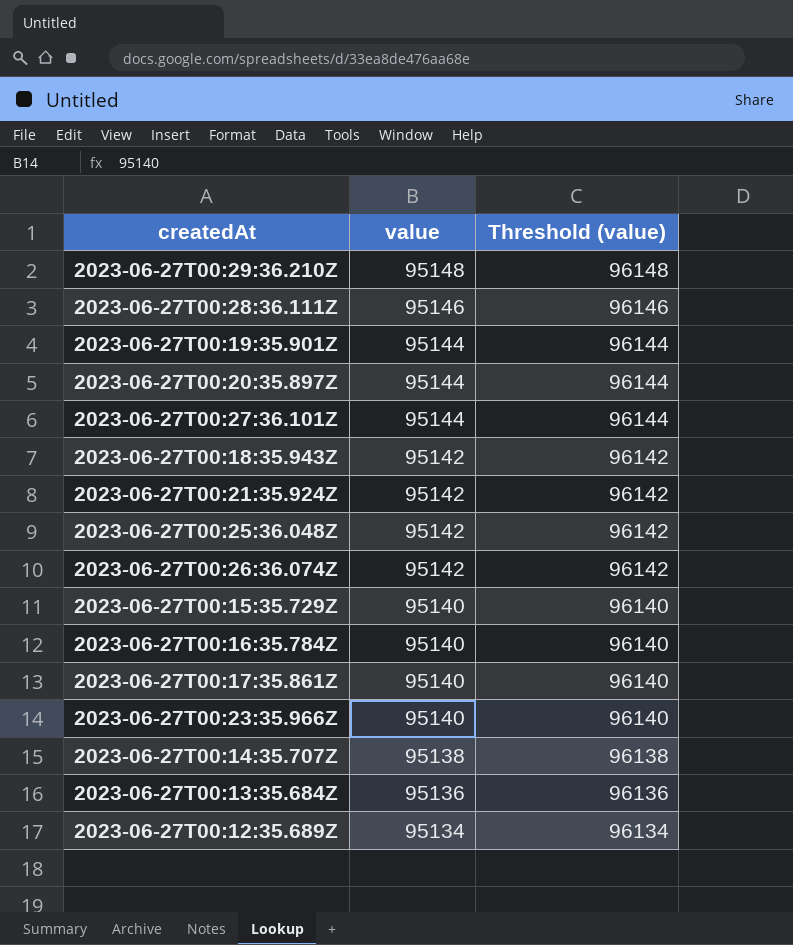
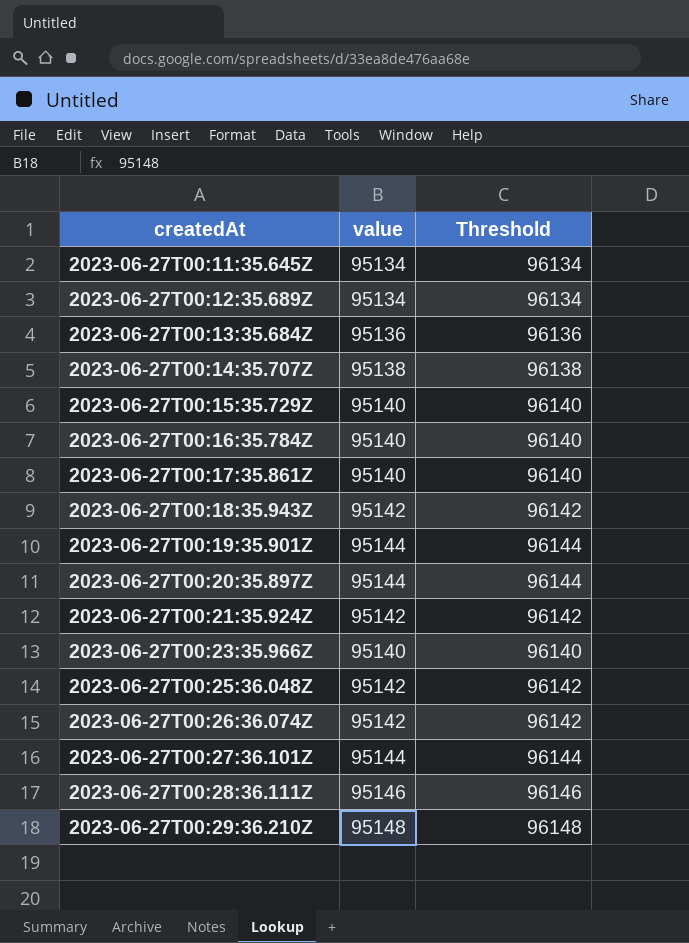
row order: value descending -> createdAt ascending
column name: Threshold (value) -> Threshold
row 2023-06-27T00:11:35.645Z: none -> 95134 | 96134

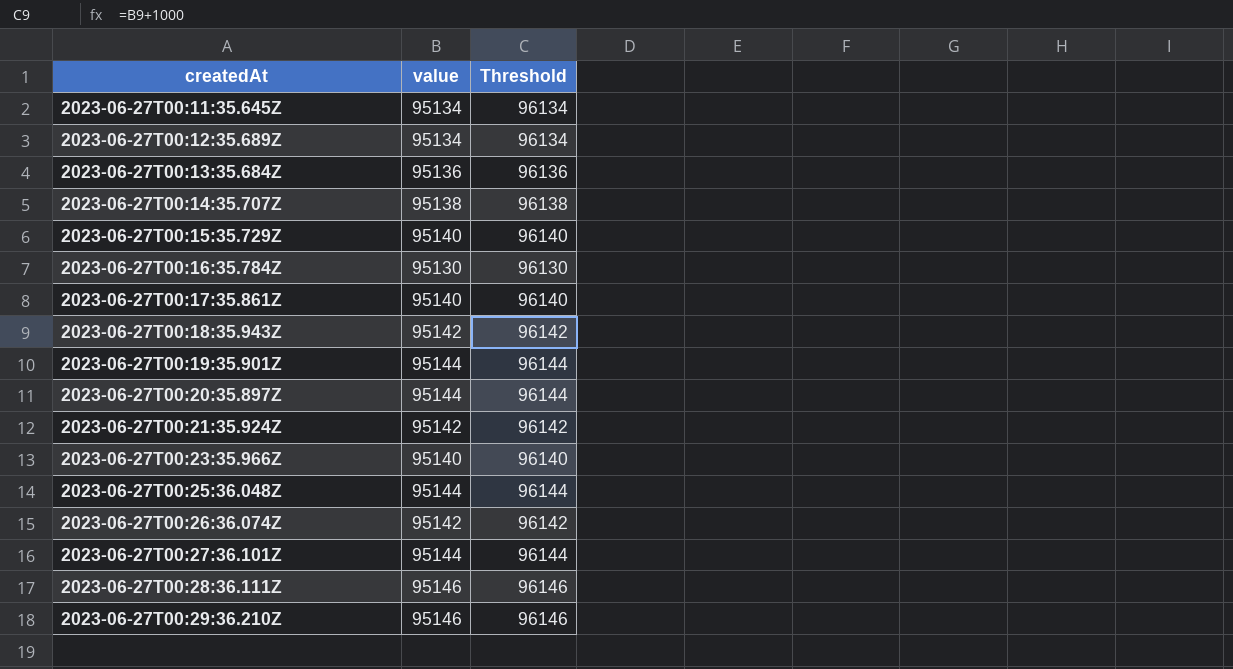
2023-06-27T00:16:35.784Z | value: 95140 -> 95130
2023-06-27T00:16:35.784Z | Threshold: 96140 -> 96130
2023-06-27T00:25:36.048Z | value: 95142 -> 95144
2023-06-27T00:25:36.048Z | Threshold: 96142 -> 96144
2023-06-27T00:29:36.210Z | value: 95148 -> 95146
2023-06-27T00:29:36.210Z | Threshold: 96148 -> 96146

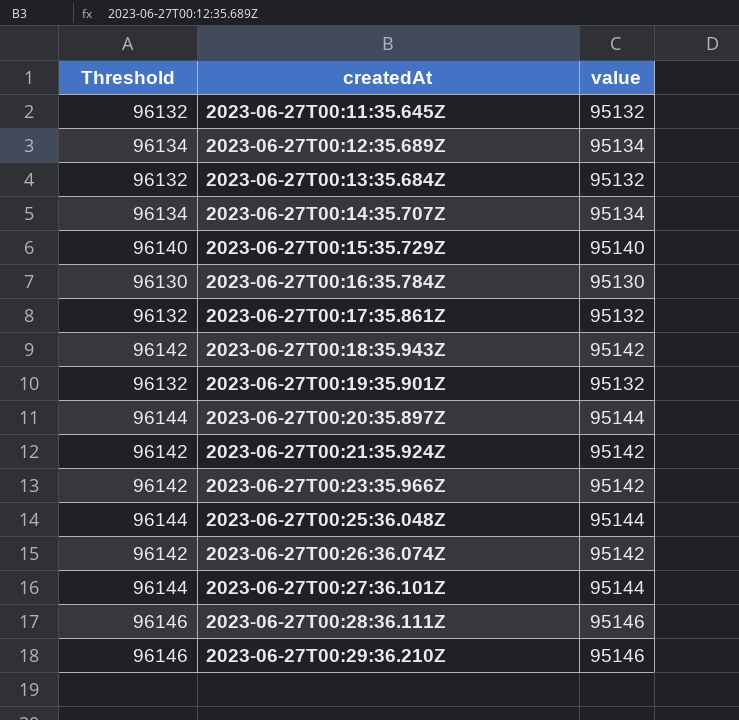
column Threshold | position: 3 -> 1
2023-06-27T00:11:35.645Z | Threshold: 96134 -> 96132
2023-06-27T00:11:35.645Z | value: 95134 -> 95132
2023-06-27T00:13:35.684Z | Threshold: 96136 -> 96132
2023-06-27T00:13:35.684Z | value: 95136 -> 95132
2023-06-27T00:14:35.707Z | Threshold: 96138 -> 96134
2023-06-27T00:14:35.707Z | value: 95138 -> 95134
2023-06-27T00:17:35.861Z | Threshold: 96140 -> 96132
2023-06-27T00:17:35.861Z | value: 95140 -> 95132
2023-06-27T00:19:35.901Z | Threshold: 96144 -> 96132
2023-06-27T00:19:35.901Z | value: 95144 -> 95132
2023-06-27T00:23:35.966Z | Threshold: 96140 -> 96142
2023-06-27T00:23:35.966Z | value: 95140 -> 95142

